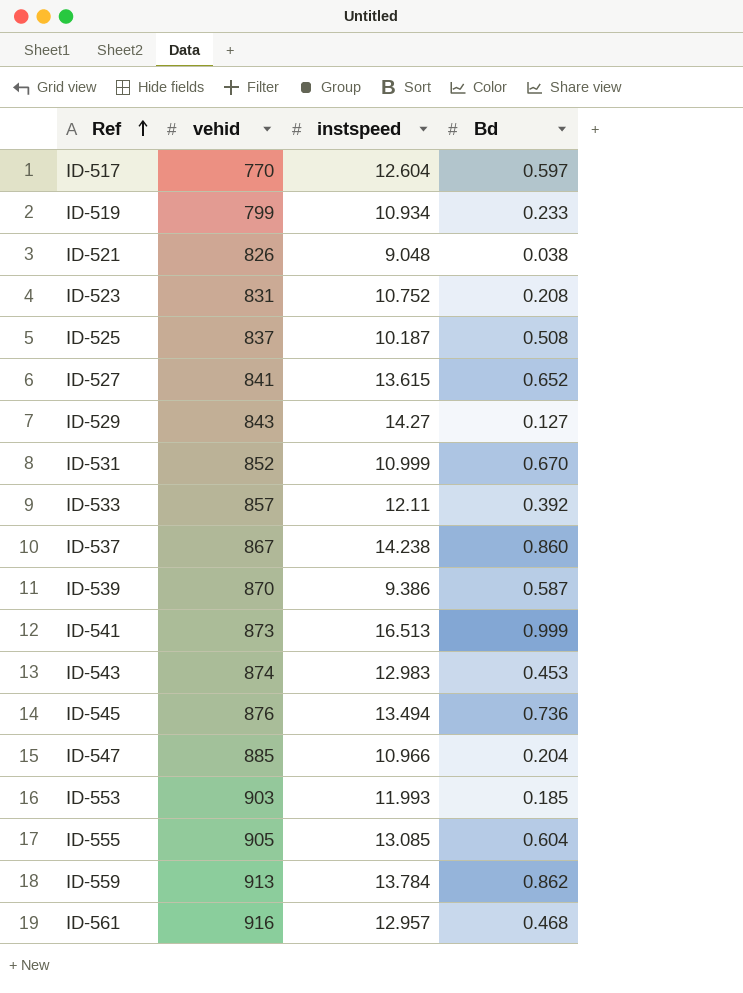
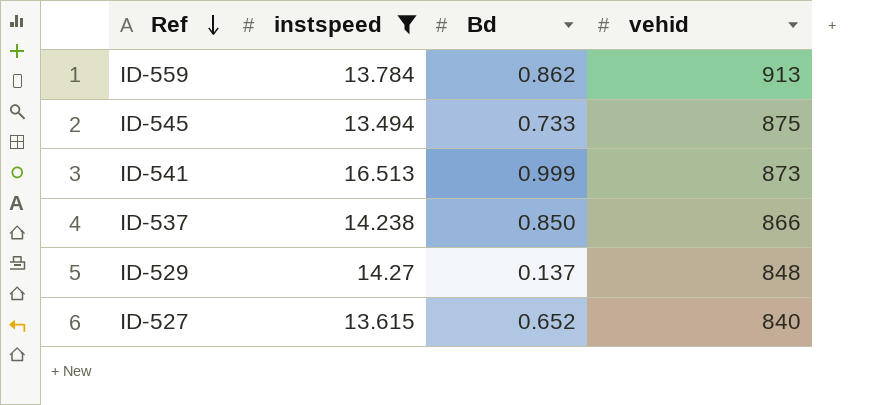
filter: none -> instspeed >= 13.494
row order: Ref ascending -> Ref descending
column vehid | position: 2 -> 4
ID-545 | Bd: 0.736 -> 0.733
ID-545 | vehid: 876 -> 875
ID-537 | Bd: 0.860 -> 0.850
ID-537 | vehid: 867 -> 866
ID-529 | Bd: 0.127 -> 0.137
ID-529 | vehid: 843 -> 848
ID-527 | vehid: 841 -> 840

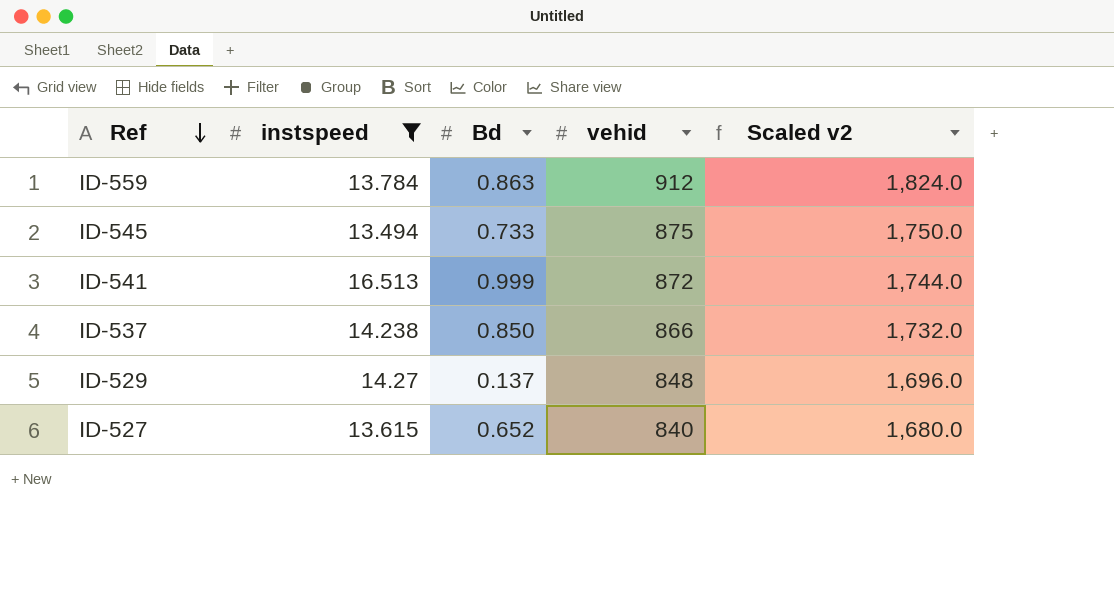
column Scaled v2 | formula: none -> [vehid] * 2
ID-559 | Bd: 0.862 -> 0.863
ID-559 | vehid: 913 -> 912
ID-541 | vehid: 873 -> 872

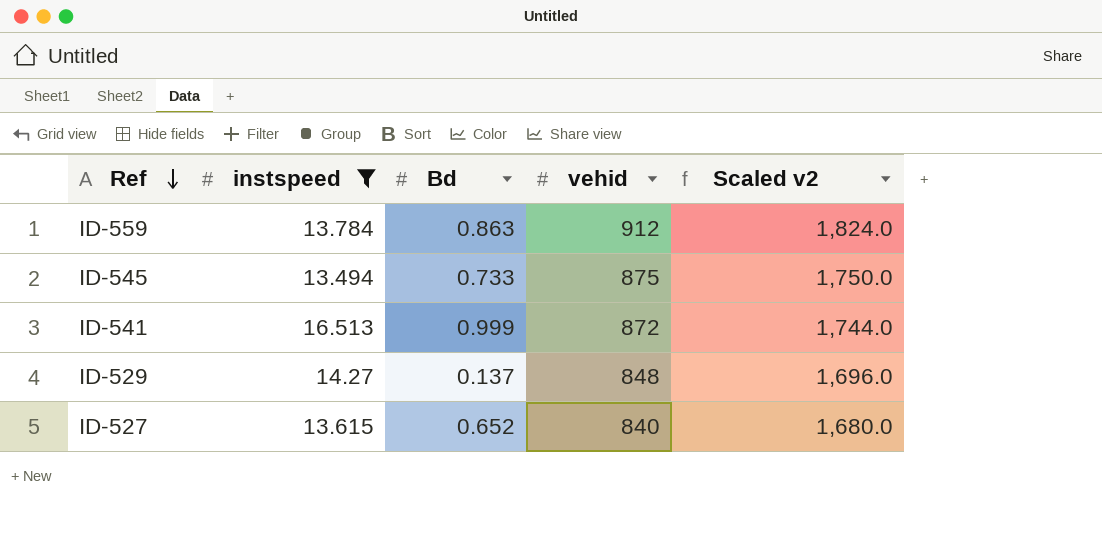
row ID-537: 14.238 | 0.850 | 866 | 1,732.0 -> none

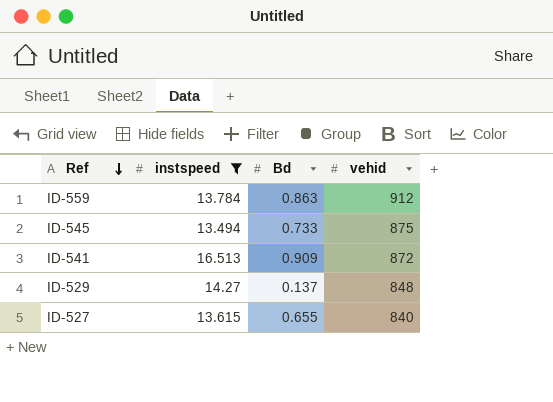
column Scaled v2 | formula: [vehid] * 2 -> none
ID-541 | Bd: 0.999 -> 0.909
ID-527 | Bd: 0.652 -> 0.655

